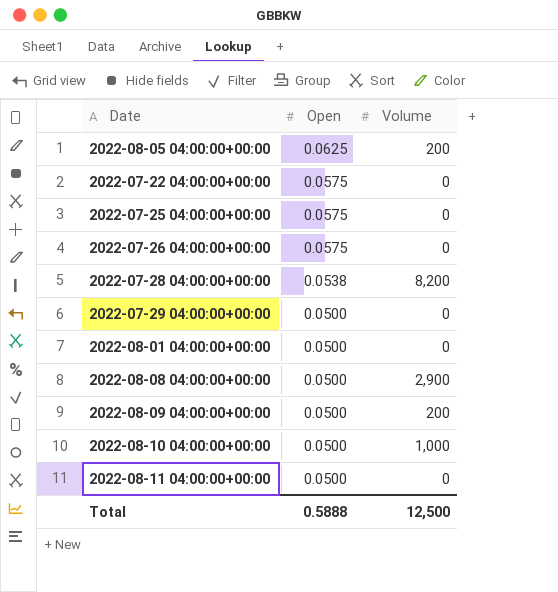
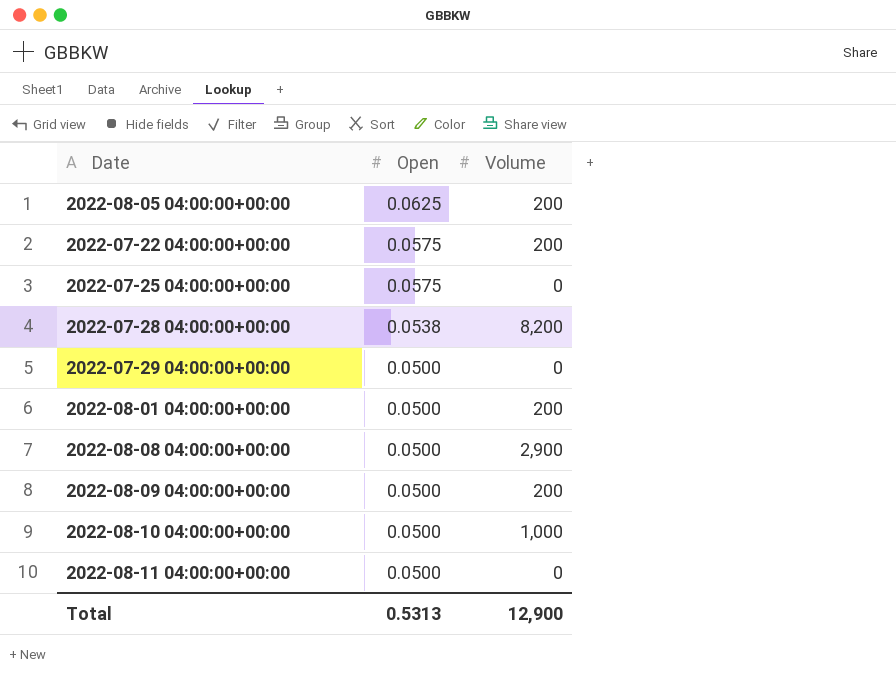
row 2022-07-26 04:00:00+00:00: 0.0575 | 0 -> none
2022-07-22 04:00:00+00:00 | Volume: 0 -> 200
2022-08-01 04:00:00+00:00 | Volume: 0 -> 200
Total | Open: 0.5888 -> 0.5313
Total | Volume: 12,500 -> 12,900

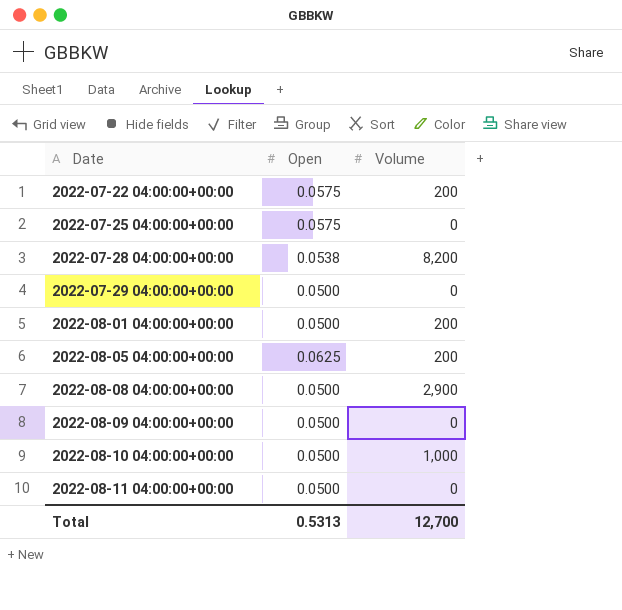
row order: Open descending -> Date ascending
2022-08-09 04:00:00+00:00 | Volume: 200 -> 0
Total | Volume: 12,900 -> 12,700

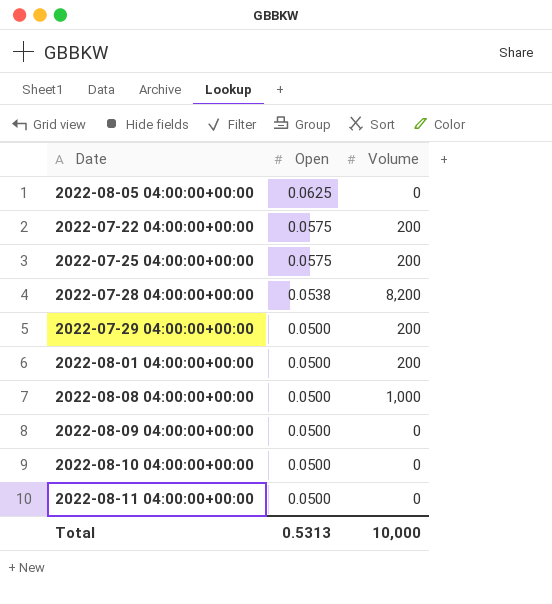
row order: Date ascending -> Open descending
2022-08-05 04:00:00+00:00 | Volume: 200 -> 0
2022-07-25 04:00:00+00:00 | Volume: 0 -> 200
2022-07-29 04:00:00+00:00 | Volume: 0 -> 200
2022-08-08 04:00:00+00:00 | Volume: 2,900 -> 1,000
2022-08-10 04:00:00+00:00 | Volume: 1,000 -> 0
Total | Volume: 12,700 -> 10,000

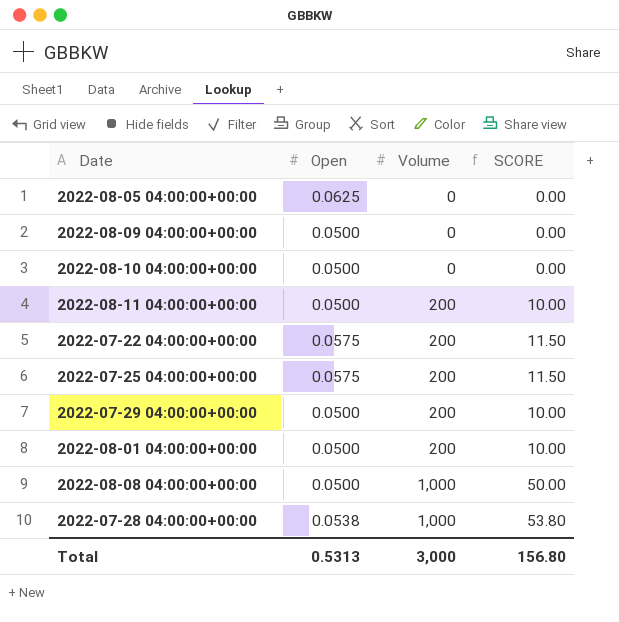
row order: Open descending -> Volume ascending
column SCORE | formula: none -> [Open] * [Volume]
2022-08-11 04:00:00+00:00 | Volume: 0 -> 200
2022-07-28 04:00:00+00:00 | Volume: 8,200 -> 1,000
Total | Volume: 10,000 -> 3,000

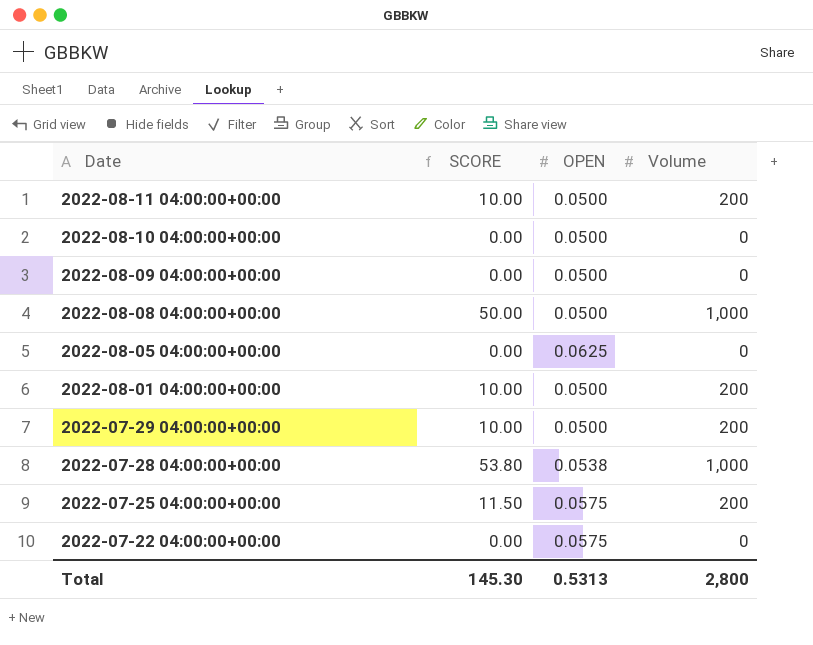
row order: Volume ascending -> Date descending
column SCORE | position: 4 -> 2
column name: Open -> OPEN
2022-07-22 04:00:00+00:00 | SCORE: 11.50 -> 0.00
2022-07-22 04:00:00+00:00 | Volume: 200 -> 0
Total | SCORE: 156.80 -> 145.30
Total | Volume: 3,000 -> 2,800

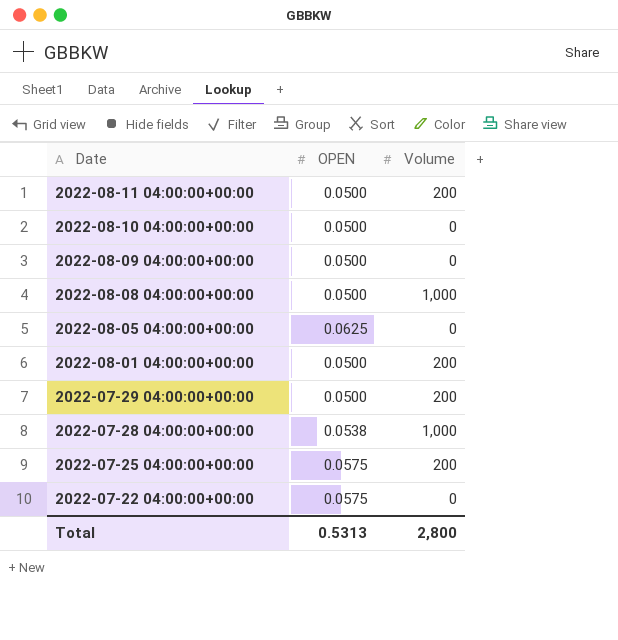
column SCORE | formula: [OPEN] * [Volume] -> none

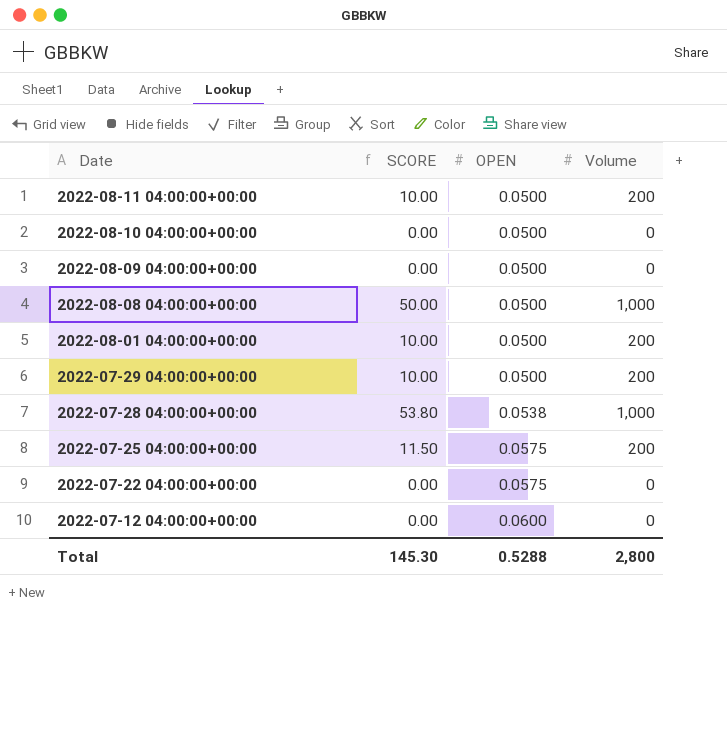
column SCORE | formula: none -> [OPEN] * [Volume]
row 2022-08-05 04:00:00+00:00: 0.0625 | 0 -> none
row 2022-07-12 04:00:00+00:00: none -> 0.00 | 0.0600 | 0
Total | OPEN: 0.5313 -> 0.5288

